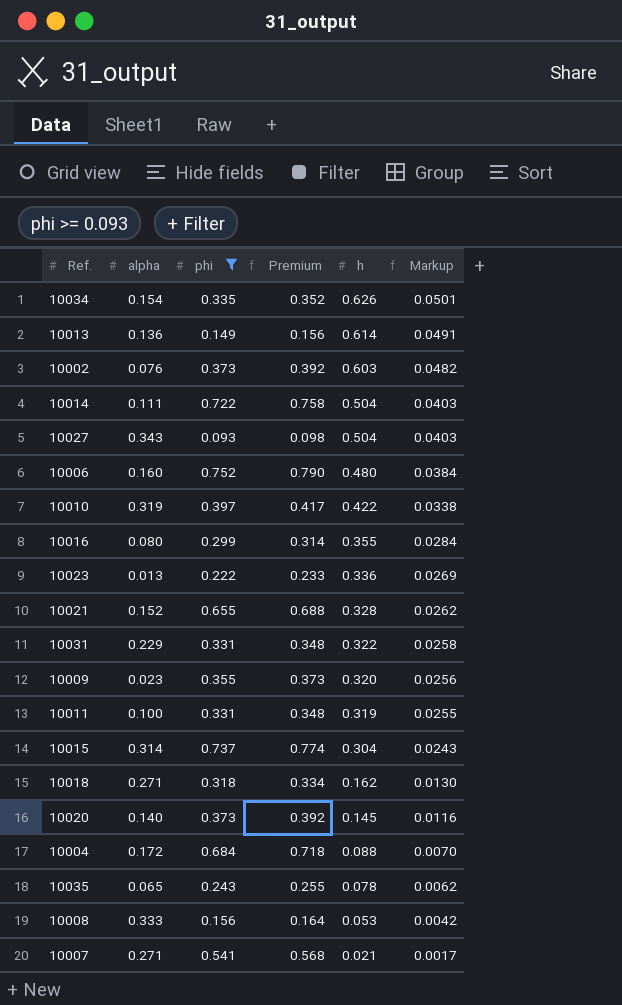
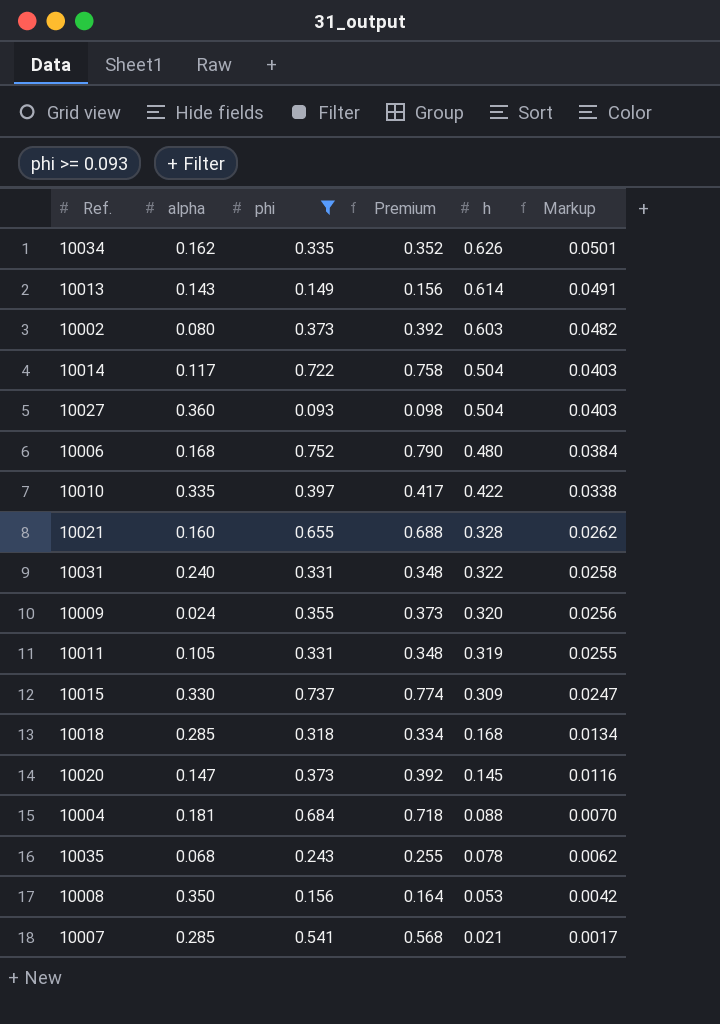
row 10016: 0.080 | 0.299 | 0.314 | 0.355 | 0.0284 -> none
row 10023: 0.013 | 0.222 | 0.233 | 0.336 | 0.0269 -> none
10034 | alpha: 0.154 -> 0.162
10013 | alpha: 0.136 -> 0.143
10002 | alpha: 0.076 -> 0.080
10014 | alpha: 0.111 -> 0.117
10027 | alpha: 0.343 -> 0.360
10006 | alpha: 0.160 -> 0.168
10010 | alpha: 0.319 -> 0.335
10021 | alpha: 0.152 -> 0.160
10031 | alpha: 0.229 -> 0.240
10009 | alpha: 0.023 -> 0.024
10011 | alpha: 0.100 -> 0.105
10015 | alpha: 0.314 -> 0.330
10015 | h: 0.304 -> 0.309
10015 | Markup: 0.0243 -> 0.0247
10018 | alpha: 0.271 -> 0.285
10018 | h: 0.162 -> 0.168
10018 | Markup: 0.0130 -> 0.0134
10020 | alpha: 0.140 -> 0.147
10004 | alpha: 0.172 -> 0.181
10035 | alpha: 0.065 -> 0.068
10008 | alpha: 0.333 -> 0.350
10007 | alpha: 0.271 -> 0.285

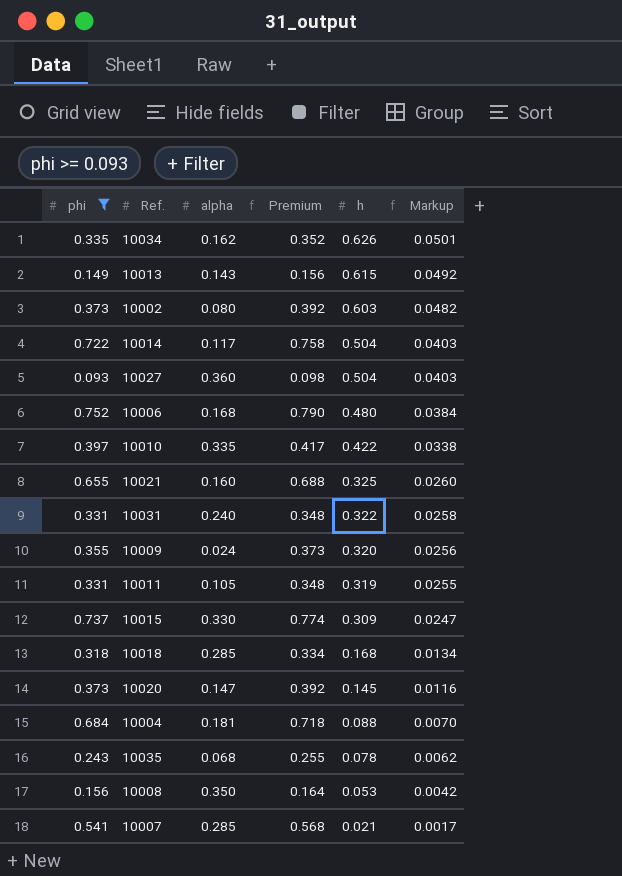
column phi | position: 3 -> 1
10013 | h: 0.614 -> 0.615
10013 | Markup: 0.0491 -> 0.0492
10021 | h: 0.328 -> 0.325
10021 | Markup: 0.0262 -> 0.0260

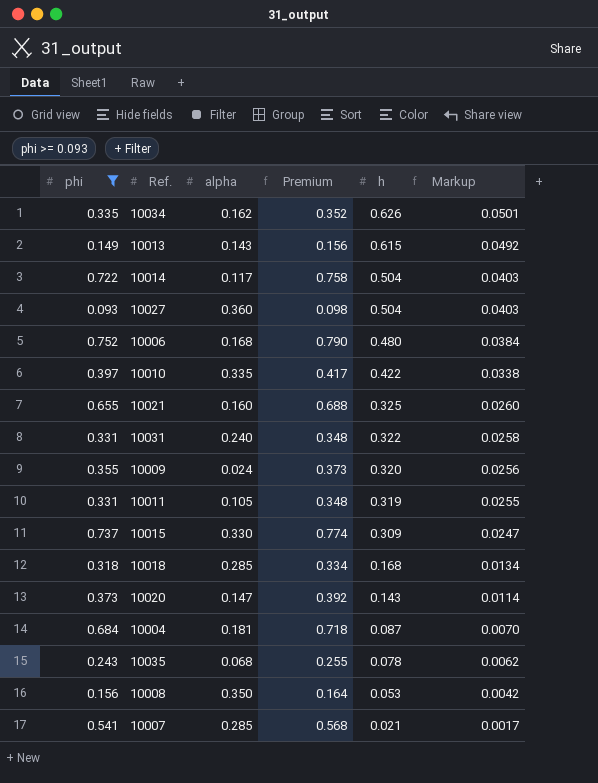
row 10002: 0.373 | 0.080 | 0.392 | 0.603 | 0.0482 -> none
10020 | h: 0.145 -> 0.143
10020 | Markup: 0.0116 -> 0.0114
10004 | h: 0.088 -> 0.087

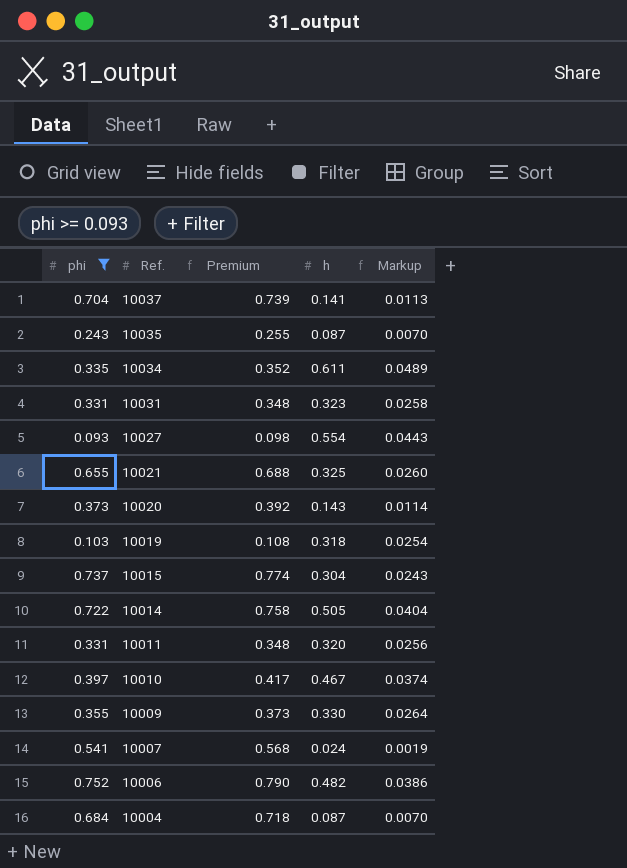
row order: h descending -> Ref. descending
column alpha | position: 3 -> none
row 10013: 0.149 | 0.143 | 0.156 | 0.615 | 0.0492 -> none
row 10018: 0.318 | 0.285 | 0.334 | 0.168 | 0.0134 -> none
row 10008: 0.156 | 0.350 | 0.164 | 0.053 | 0.0042 -> none
row 10037: none -> 0.704 | 0.739 | 0.141 | 0.0113
10035 | h: 0.078 -> 0.087
10035 | Markup: 0.0062 -> 0.0070
10034 | h: 0.626 -> 0.611
10034 | Markup: 0.0501 -> 0.0489
10031 | h: 0.322 -> 0.323
10027 | h: 0.504 -> 0.554
10027 | Markup: 0.0403 -> 0.0443
row 10019: none -> 0.103 | 0.108 | 0.318 | 0.0254
10015 | h: 0.309 -> 0.304
10015 | Markup: 0.0247 -> 0.0243
10014 | h: 0.504 -> 0.505
10014 | Markup: 0.0403 -> 0.0404
10011 | h: 0.319 -> 0.320
10011 | Markup: 0.0255 -> 0.0256
10010 | h: 0.422 -> 0.467
10010 | Markup: 0.0338 -> 0.0374
10009 | h: 0.320 -> 0.330
10009 | Markup: 0.0256 -> 0.0264
10007 | h: 0.021 -> 0.024
10007 | Markup: 0.0017 -> 0.0019
10006 | h: 0.480 -> 0.482
10006 | Markup: 0.0384 -> 0.0386

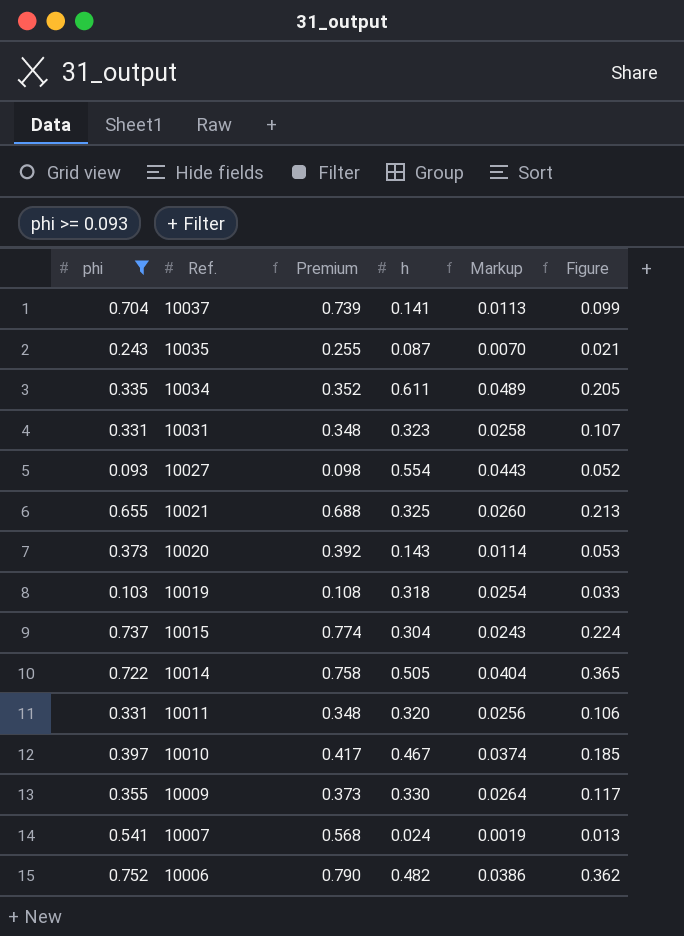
column Figure | formula: none -> [phi] * [h]
row 10004: 0.684 | 0.718 | 0.087 | 0.0070 -> none

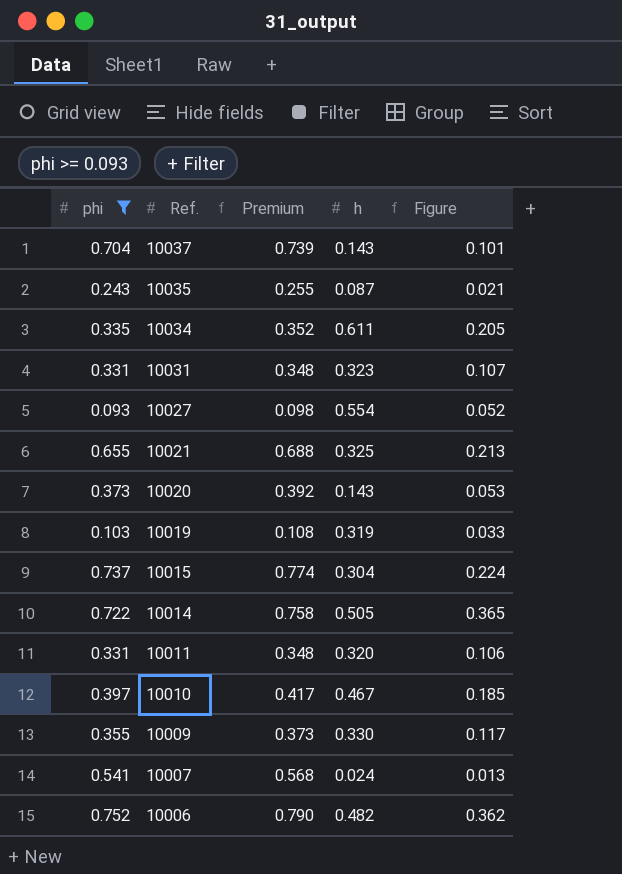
column Markup | formula: [h] * 0.08 -> none
10037 | h: 0.141 -> 0.143
10037 | Figure: 0.099 -> 0.101
10019 | h: 0.318 -> 0.319

